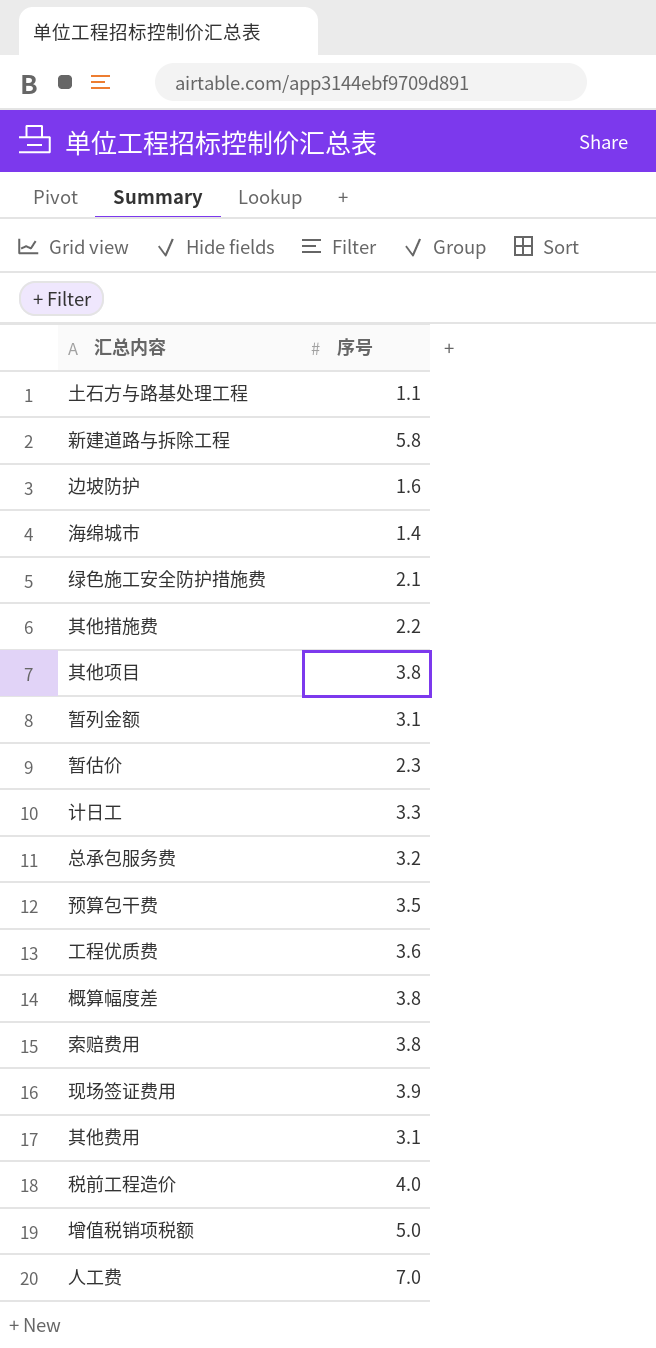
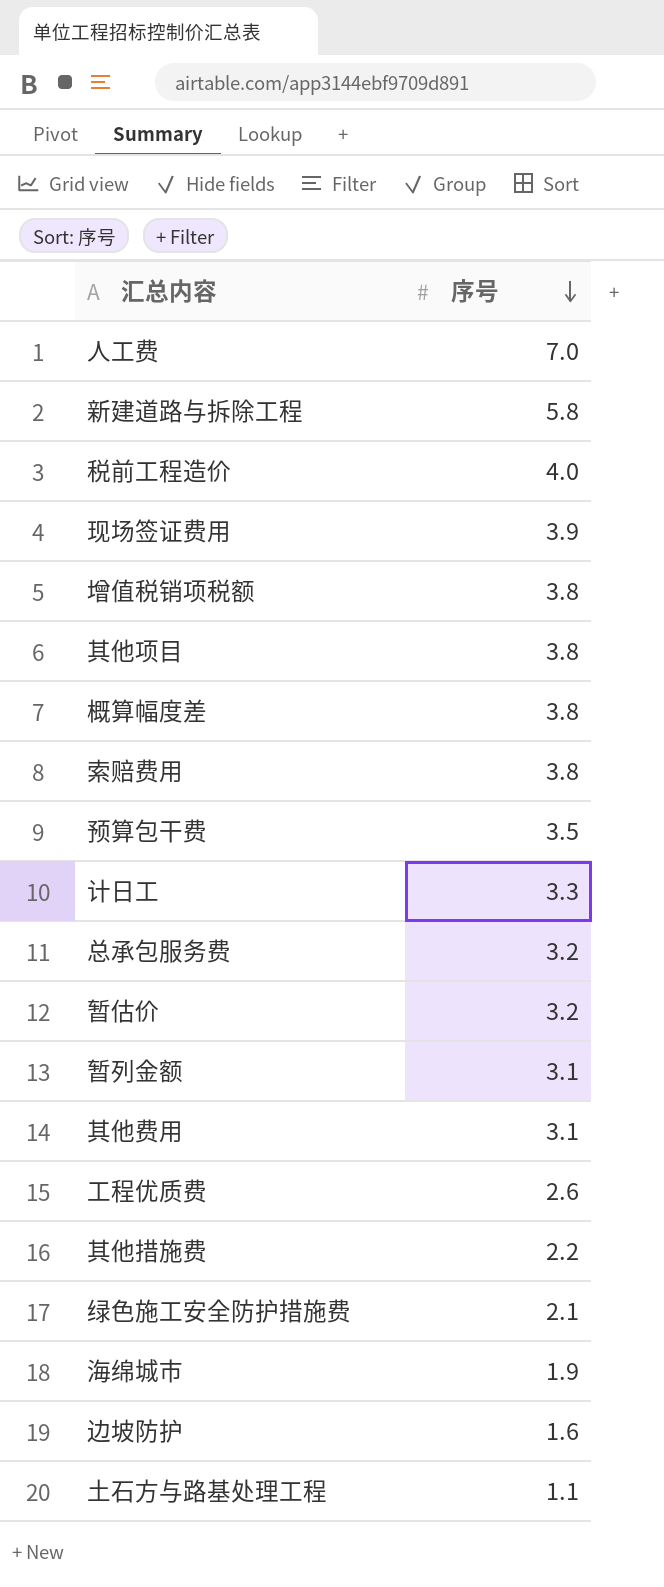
row order: none -> 序号 descending
增值税销项税额 | 序号: 5.0 -> 3.8
暂估价 | 序号: 2.3 -> 3.2
工程优质费 | 序号: 3.6 -> 2.6
海绵城市 | 序号: 1.4 -> 1.9

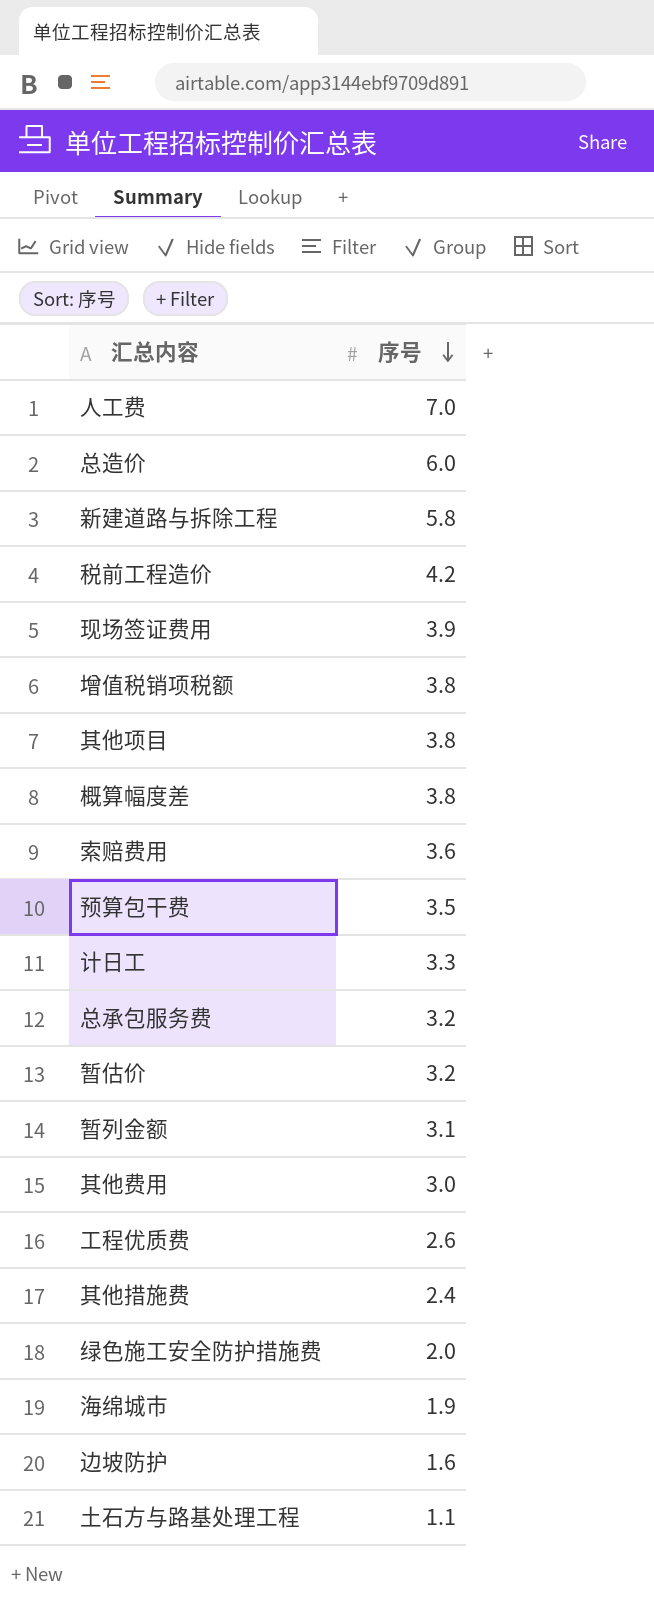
row 总造价: none -> 6.0
税前工程造价 | 序号: 4.0 -> 4.2
索赔费用 | 序号: 3.8 -> 3.6
其他费用 | 序号: 3.1 -> 3.0
其他措施费 | 序号: 2.2 -> 2.4
绿色施工安全防护措施费 | 序号: 2.1 -> 2.0

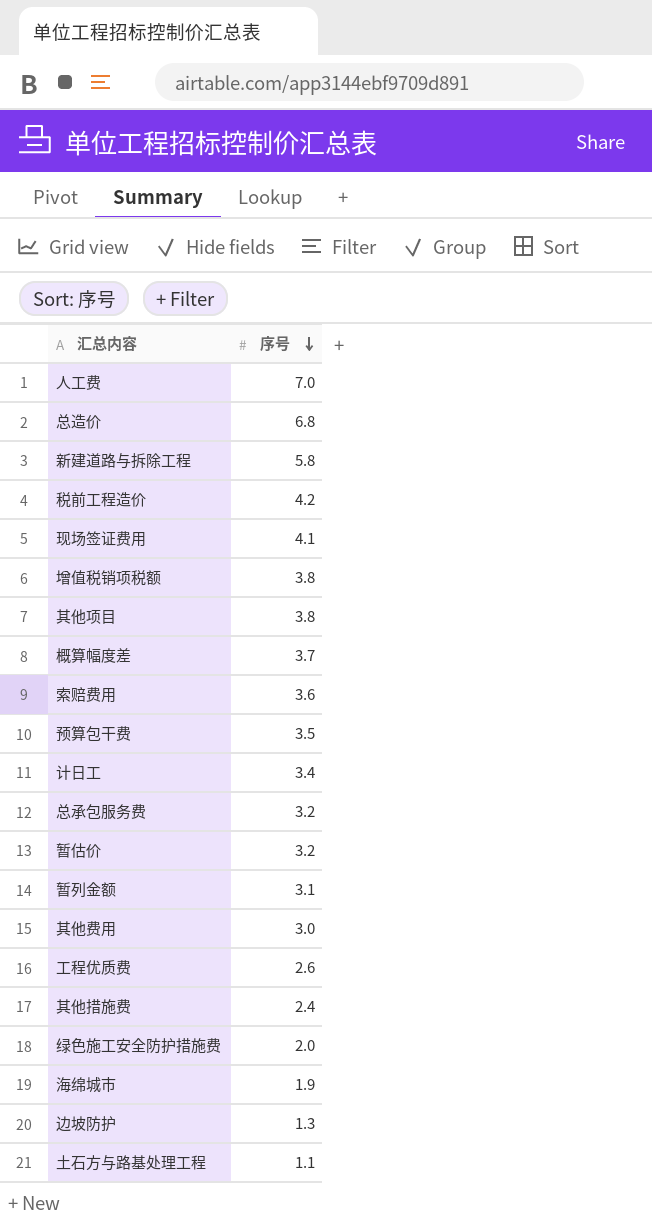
总造价 | 序号: 6.0 -> 6.8
现场签证费用 | 序号: 3.9 -> 4.1
概算幅度差 | 序号: 3.8 -> 3.7
计日工 | 序号: 3.3 -> 3.4
边坡防护 | 序号: 1.6 -> 1.3

